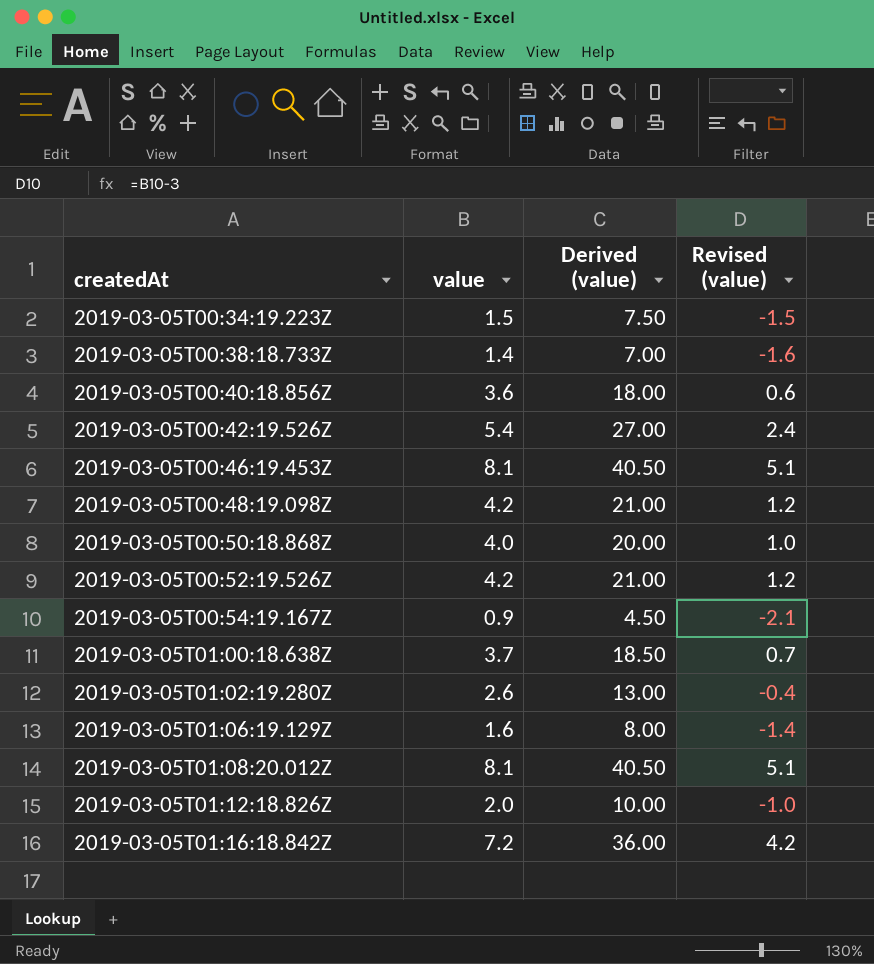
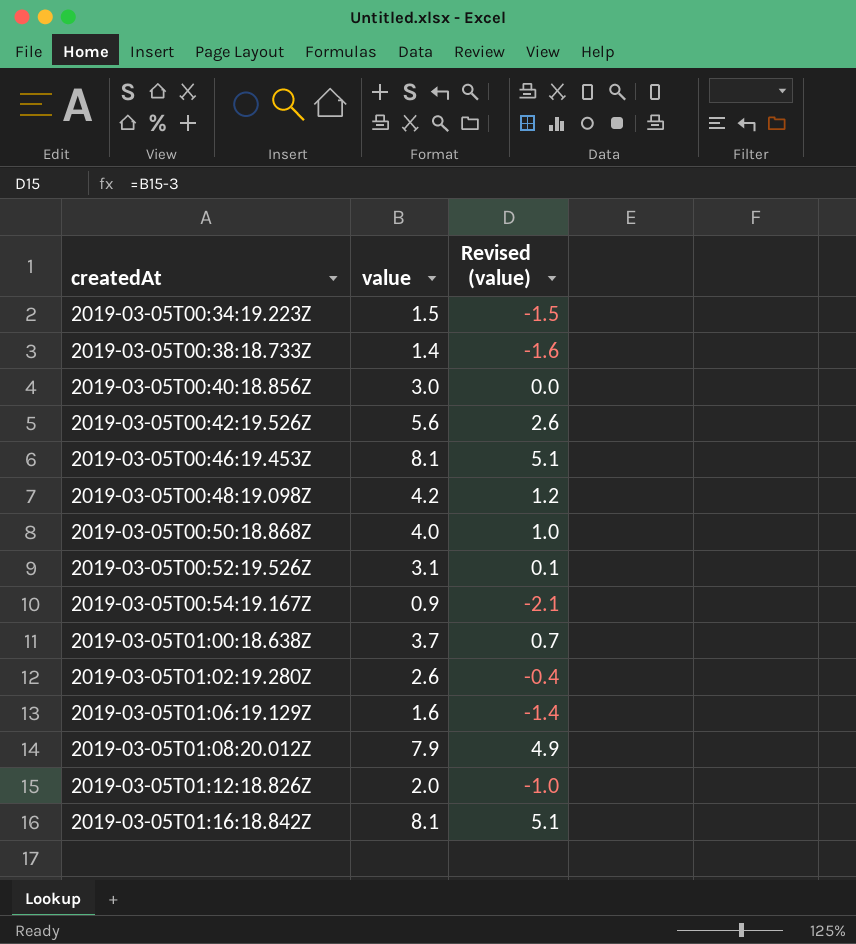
column Derived (value) | formula: [value] * 5 -> none
2019-03-05T00:40:18.856Z | value: 3.6 -> 3.0
2019-03-05T00:40:18.856Z | Revised (value): 0.6 -> 0.0
2019-03-05T00:42:19.526Z | value: 5.4 -> 5.6
2019-03-05T00:42:19.526Z | Revised (value): 2.4 -> 2.6
2019-03-05T00:52:19.526Z | value: 4.2 -> 3.1
2019-03-05T00:52:19.526Z | Revised (value): 1.2 -> 0.1
2019-03-05T01:08:20.012Z | value: 8.1 -> 7.9
2019-03-05T01:08:20.012Z | Revised (value): 5.1 -> 4.9
2019-03-05T01:16:18.842Z | value: 7.2 -> 8.1
2019-03-05T01:16:18.842Z | Revised (value): 4.2 -> 5.1

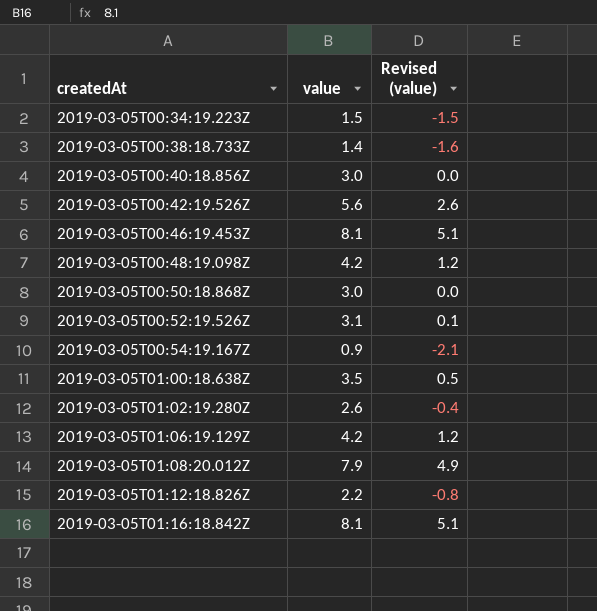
2019-03-05T00:50:18.868Z | value: 4.0 -> 3.0
2019-03-05T00:50:18.868Z | Revised (value): 1.0 -> 0.0
2019-03-05T01:00:18.638Z | value: 3.7 -> 3.5
2019-03-05T01:00:18.638Z | Revised (value): 0.7 -> 0.5
2019-03-05T01:06:19.129Z | value: 1.6 -> 4.2
2019-03-05T01:06:19.129Z | Revised (value): -1.4 -> 1.2
2019-03-05T01:12:18.826Z | value: 2.0 -> 2.2
2019-03-05T01:12:18.826Z | Revised (value): -1.0 -> -0.8

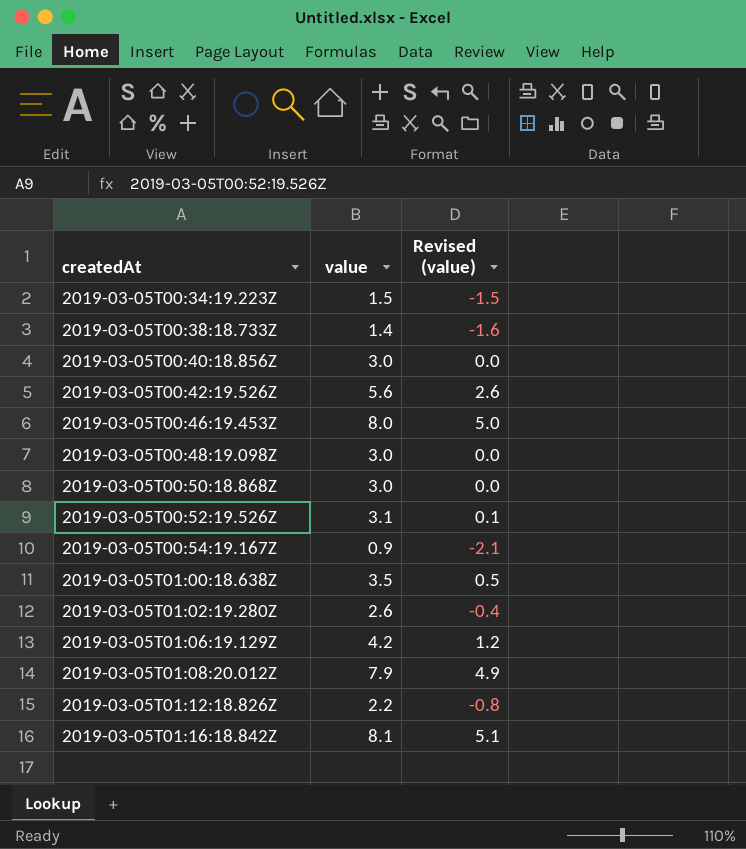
2019-03-05T00:46:19.453Z | value: 8.1 -> 8.0
2019-03-05T00:46:19.453Z | Revised (value): 5.1 -> 5.0
2019-03-05T00:48:19.098Z | value: 4.2 -> 3.0
2019-03-05T00:48:19.098Z | Revised (value): 1.2 -> 0.0

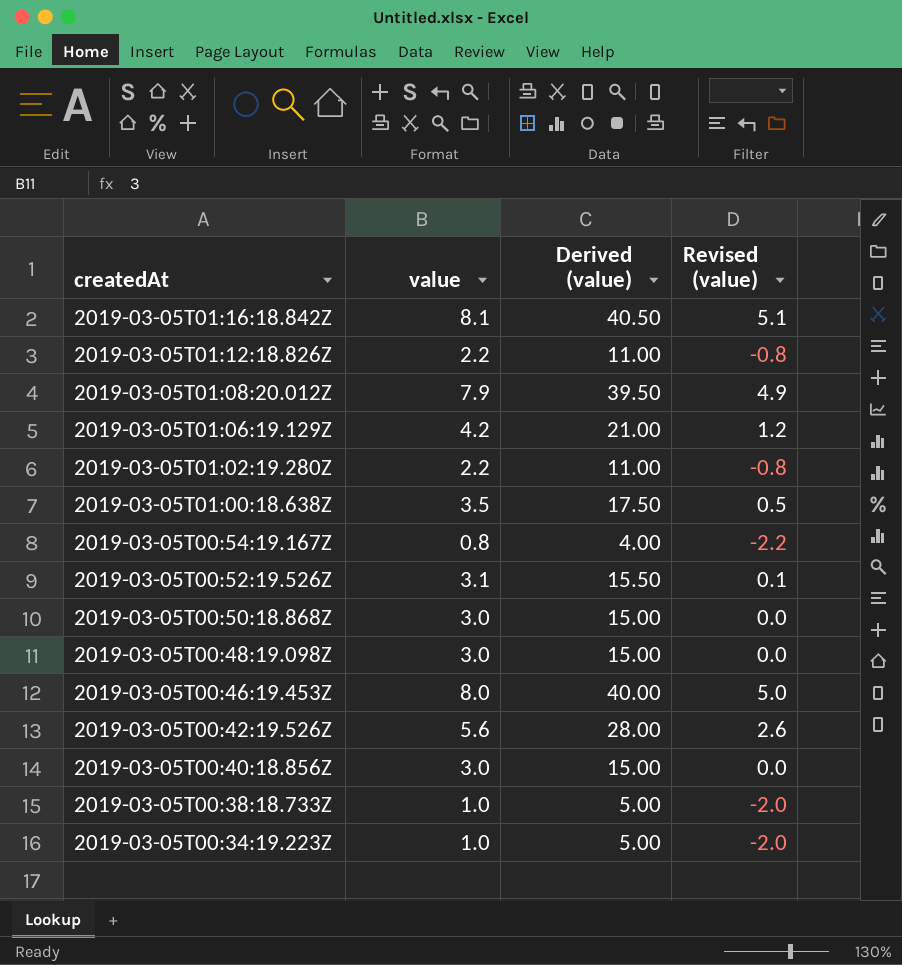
row order: createdAt ascending -> createdAt descending
column Derived (value) | formula: none -> [value] * 5
2019-03-05T01:02:19.280Z | value: 2.6 -> 2.2
2019-03-05T01:02:19.280Z | Revised (value): -0.4 -> -0.8
2019-03-05T00:54:19.167Z | value: 0.9 -> 0.8
2019-03-05T00:54:19.167Z | Revised (value): -2.1 -> -2.2
2019-03-05T00:38:18.733Z | value: 1.4 -> 1.0
2019-03-05T00:38:18.733Z | Revised (value): -1.6 -> -2.0
2019-03-05T00:34:19.223Z | value: 1.5 -> 1.0
2019-03-05T00:34:19.223Z | Revised (value): -1.5 -> -2.0

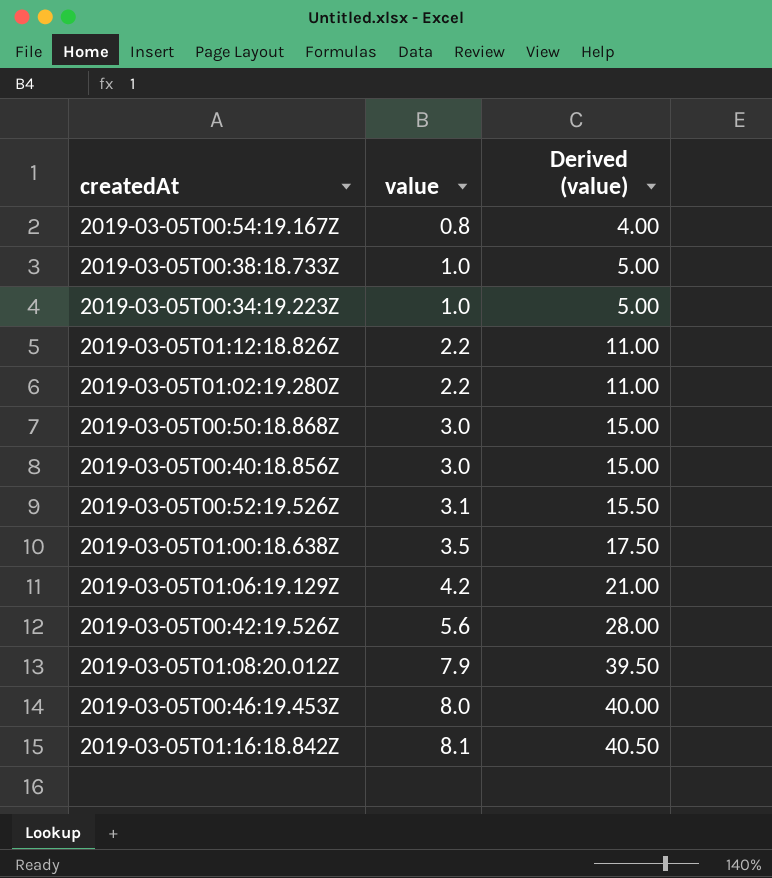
row order: createdAt descending -> value ascending
column Revised (value) | formula: [value] - 3 -> none
row 2019-03-05T00:48:19.098Z: 3.0 | 15.00 | 0.0 -> none

